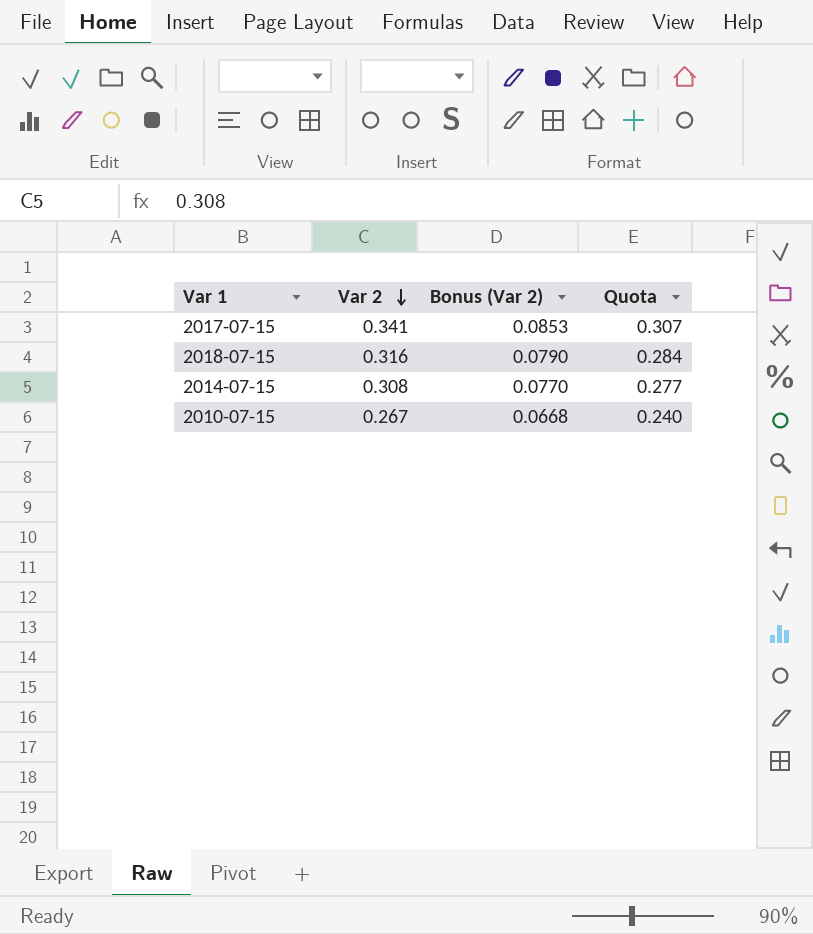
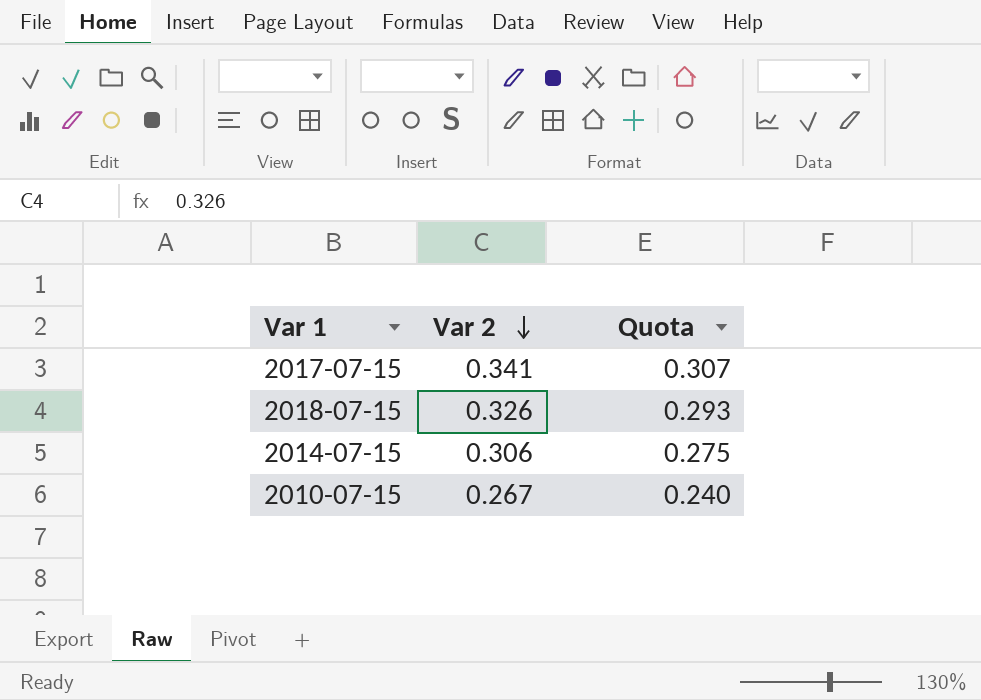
column Bonus (Var 2) | formula: [Var 2] * 0.25 -> none
2018-07-15 | Var 2: 0.316 -> 0.326
2018-07-15 | Quota: 0.284 -> 0.293
2014-07-15 | Var 2: 0.308 -> 0.306
2014-07-15 | Quota: 0.277 -> 0.275

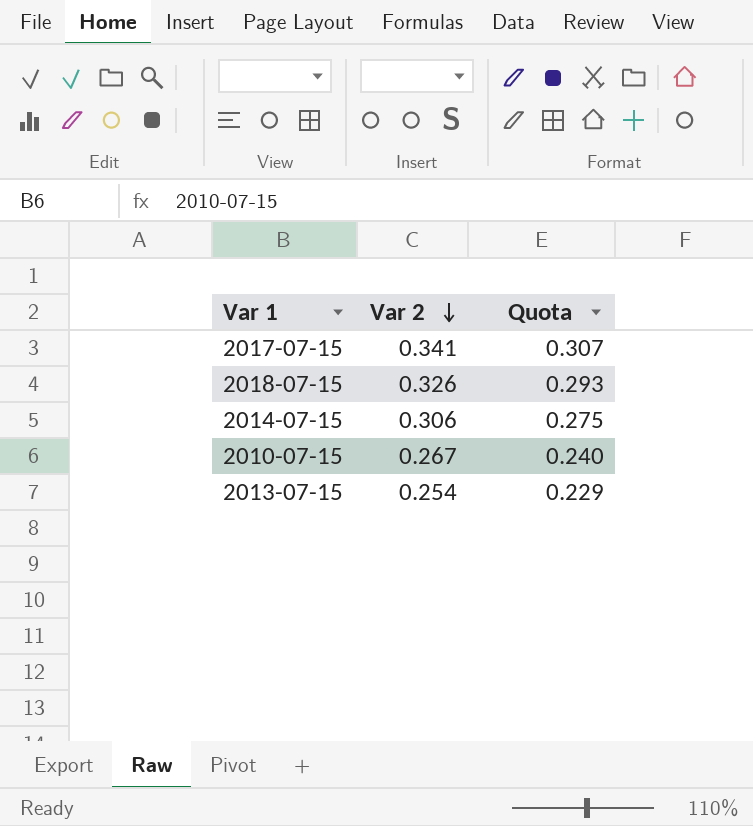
row 2013-07-15: none -> 0.254 | 0.229

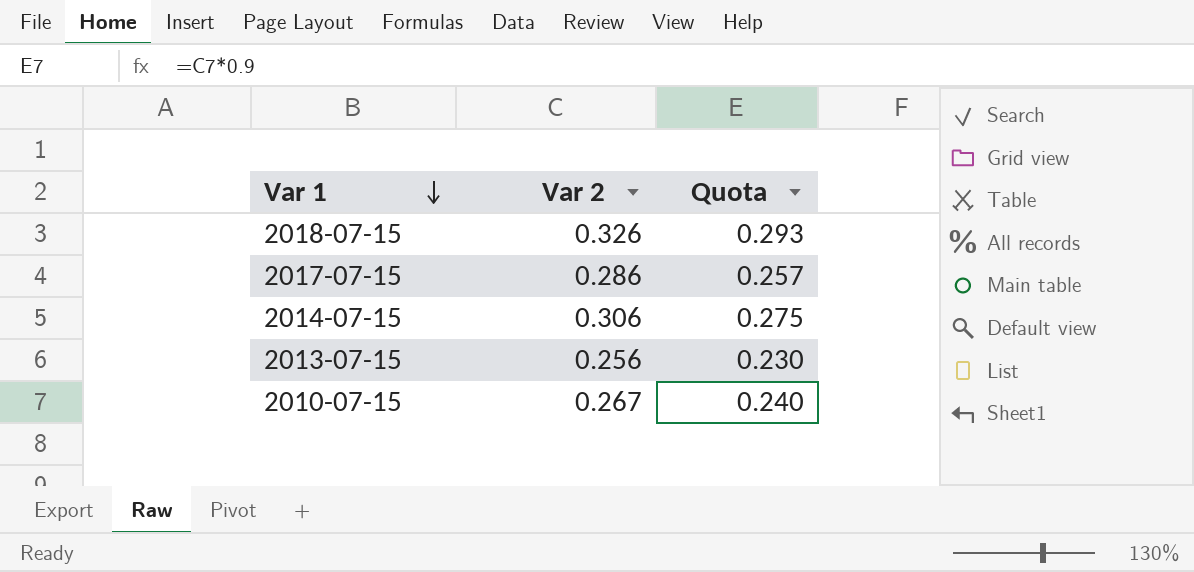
row order: Var 2 descending -> Var 1 descending
2017-07-15 | Var 2: 0.341 -> 0.286
2017-07-15 | Quota: 0.307 -> 0.257
2013-07-15 | Var 2: 0.254 -> 0.256
2013-07-15 | Quota: 0.229 -> 0.230

